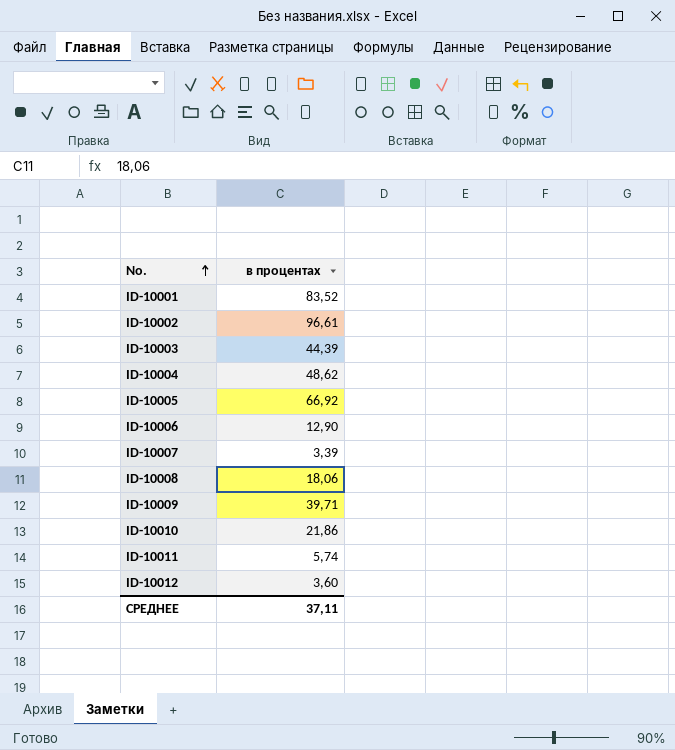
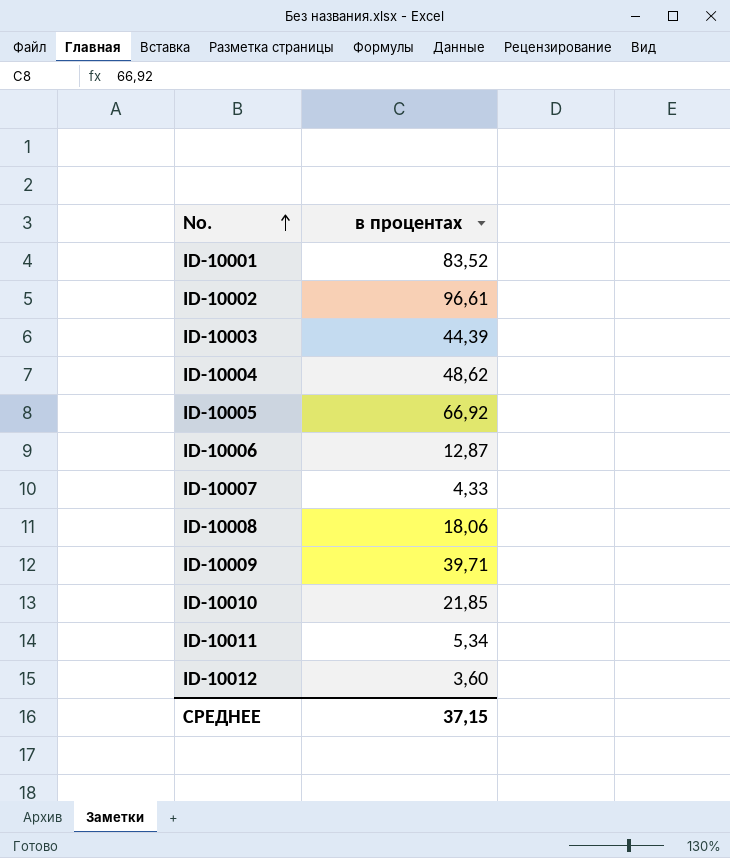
ID-10006 | в процентах: 12,90 -> 12,87
ID-10007 | в процентах: 3,39 -> 4,33
ID-10010 | в процентах: 21,86 -> 21,85
ID-10011 | в процентах: 5,74 -> 5,34
СРЕДНЕЕ | в процентах: 37,11 -> 37,15

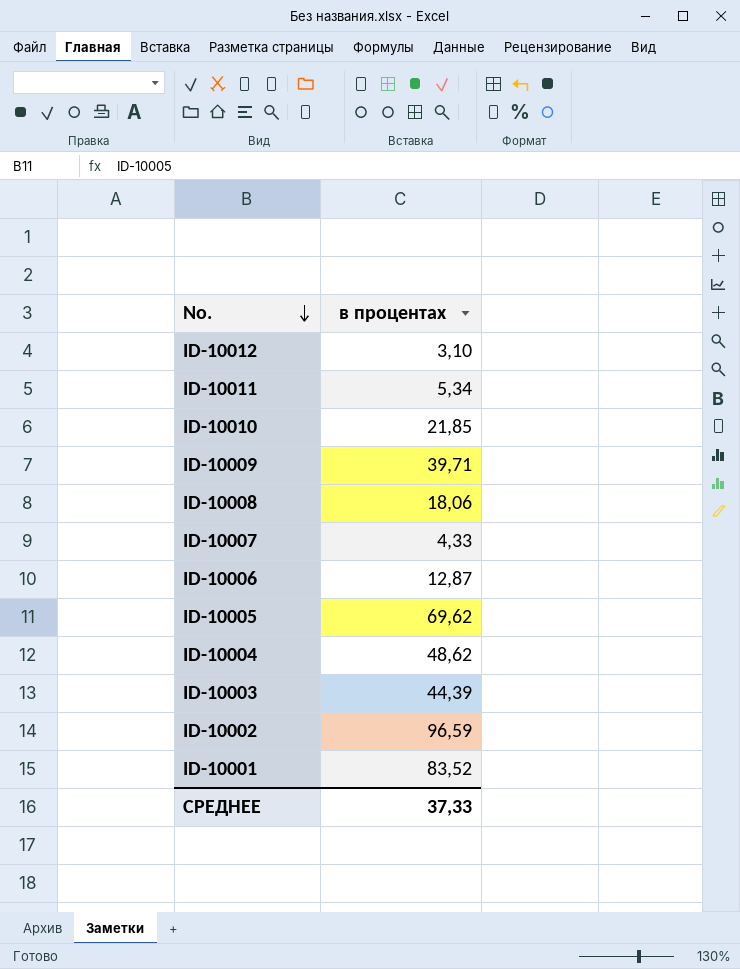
row order: No. ascending -> No. descending
ID-10012 | в процентах: 3,60 -> 3,10
ID-10005 | в процентах: 66,92 -> 69,62
ID-10002 | в процентах: 96,61 -> 96,59
СРЕДНЕЕ | в процентах: 37,15 -> 37,33

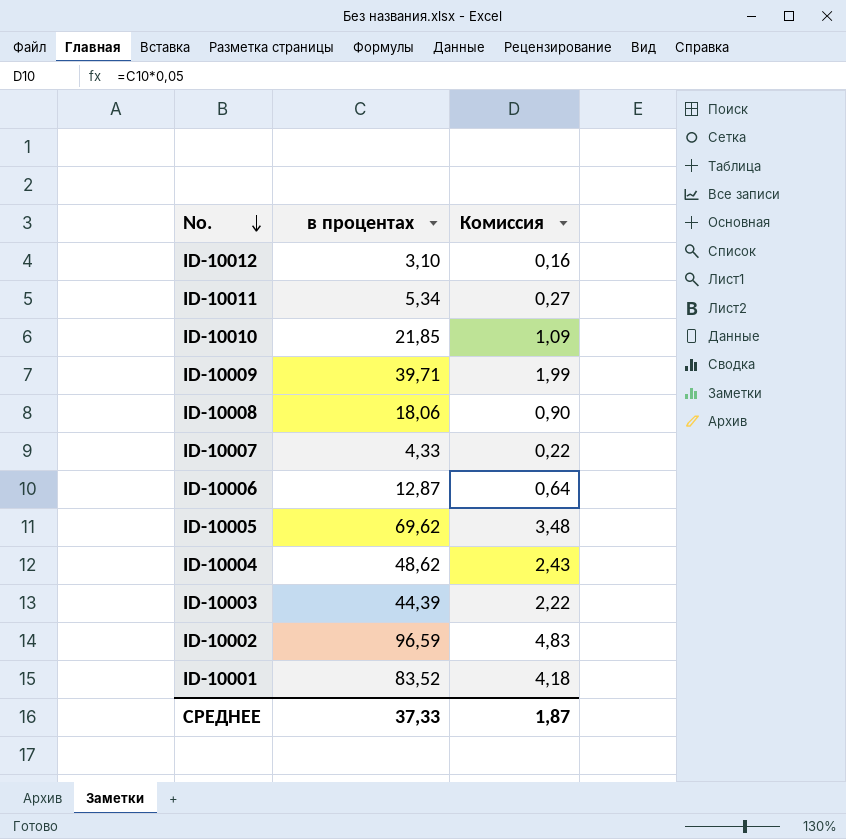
column Комиссия | formula: none -> [в процентах] * 0,05

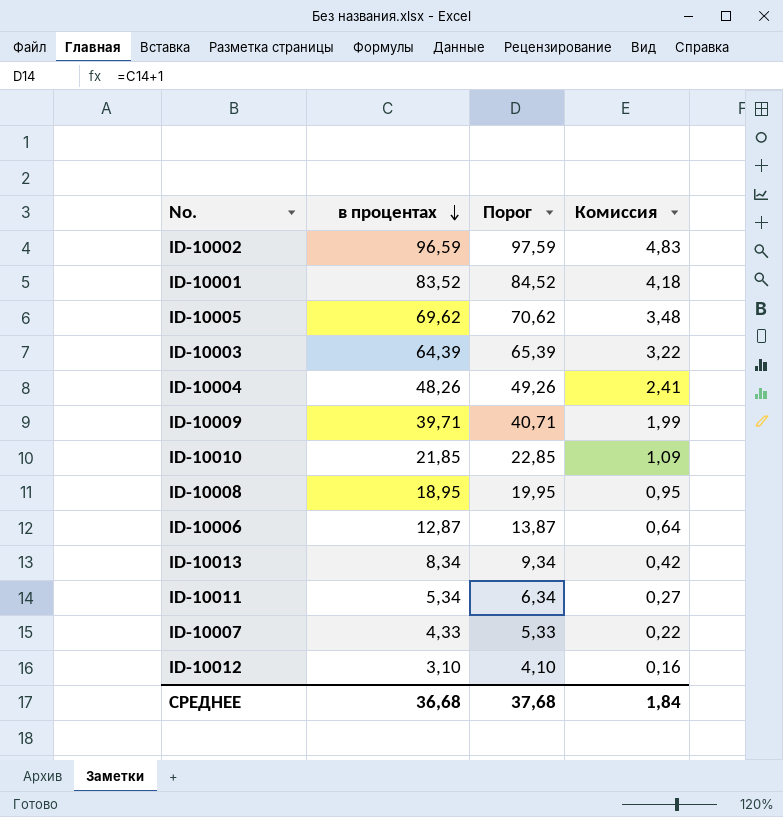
row order: No. descending -> в процентах descending
column Порог | formula: none -> [в процентах] + 1
ID-10003 | в процентах: 44,39 -> 64,39
ID-10003 | Комиссия: 2,22 -> 3,22
ID-10004 | в процентах: 48,62 -> 48,26
ID-10004 | Комиссия: 2,43 -> 2,41
ID-10008 | в процентах: 18,06 -> 18,95
ID-10008 | Комиссия: 0,90 -> 0,95
row ID-10013: none -> 8,34 | 9,34 | 0,42
СРЕДНЕЕ | в процентах: 37,33 -> 36,68
СРЕДНЕЕ | Комиссия: 1,87 -> 1,84

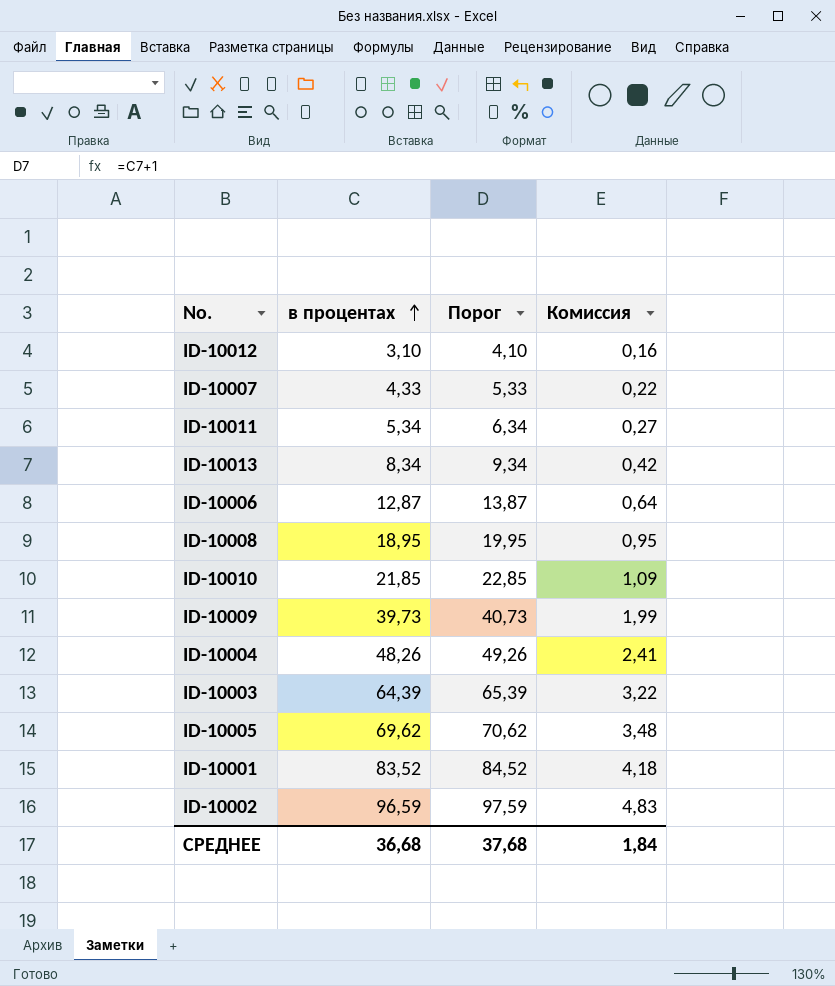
row order: в процентах descending -> в процентах ascending
ID-10009 | в процентах: 39,71 -> 39,73
ID-10009 | Порог: 40,71 -> 40,73

